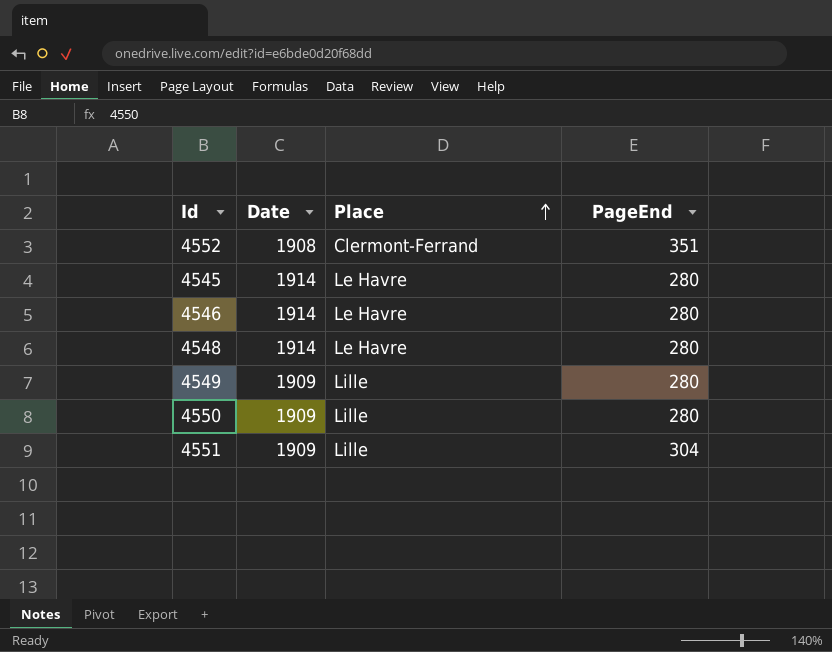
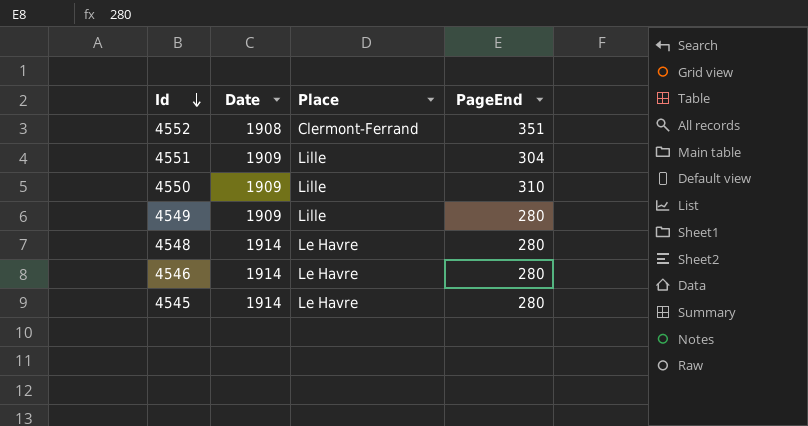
row order: Place ascending -> Id descending
4550 | PageEnd: 280 -> 310

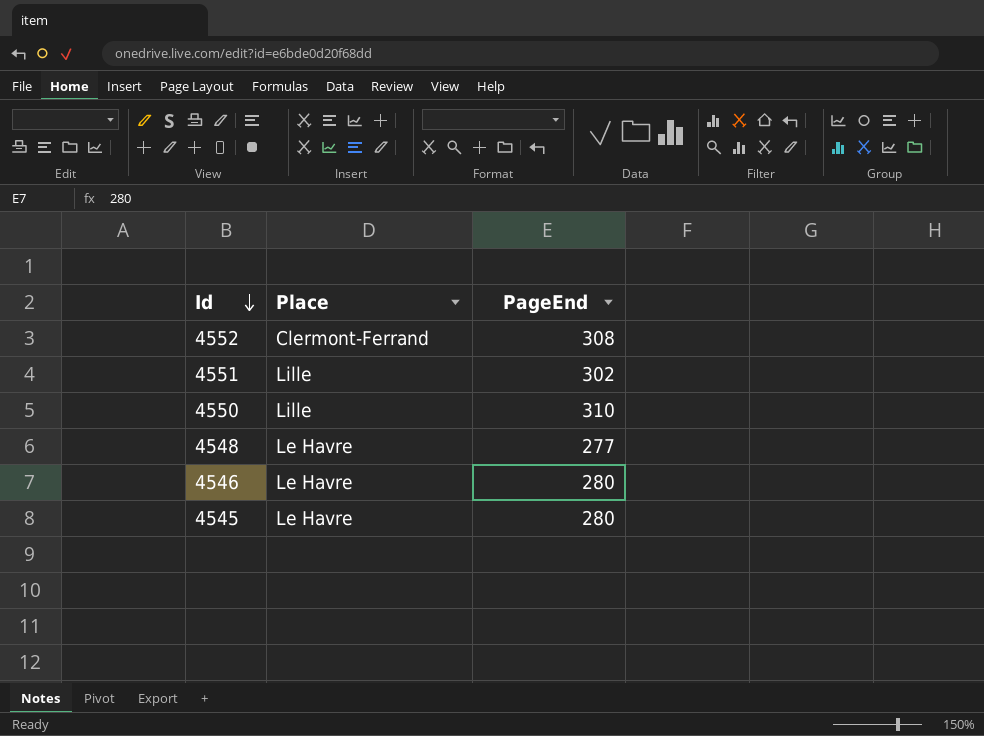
column Date | position: 2 -> none
row 4549: 1909 | Lille | 280 -> none
4552 | PageEnd: 351 -> 308
4551 | PageEnd: 304 -> 302
4548 | PageEnd: 280 -> 277

